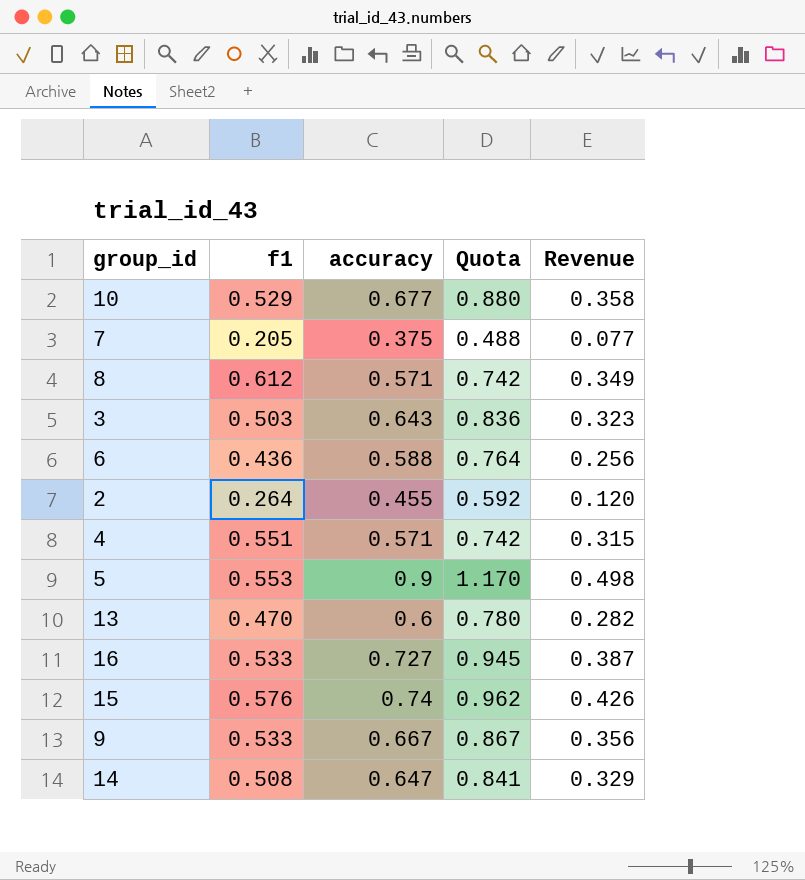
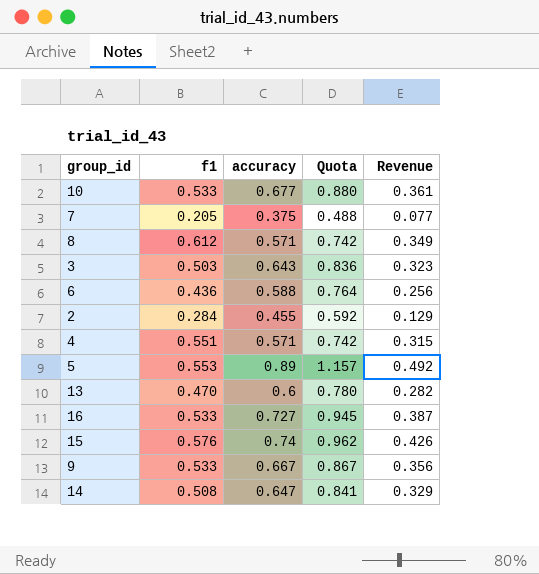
10 | f1: 0.529 -> 0.533
10 | Revenue: 0.358 -> 0.361
2 | f1: 0.264 -> 0.284
2 | Revenue: 0.120 -> 0.129
5 | accuracy: 0.9 -> 0.89
5 | Quota: 1.170 -> 1.157
5 | Revenue: 0.498 -> 0.492

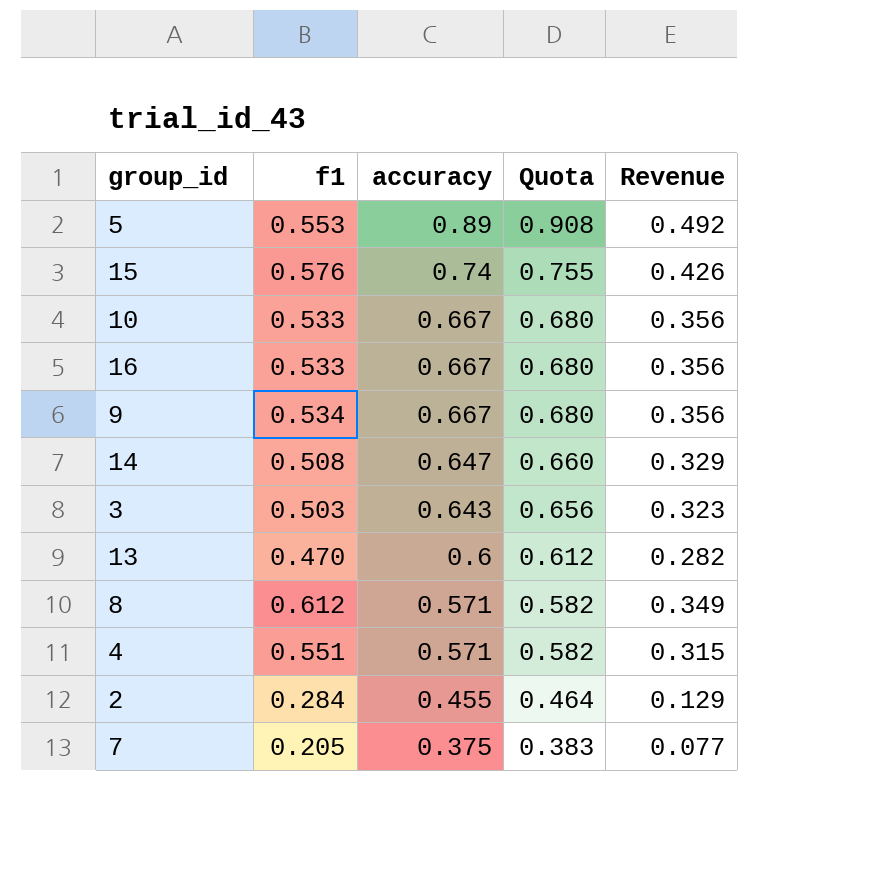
row order: none -> accuracy descending
column Quota | formula: [accuracy] * 1.3 -> [accuracy] * 1.02
row 6: 0.436 | 0.588 | 0.764 | 0.256 -> none
10 | accuracy: 0.677 -> 0.667
10 | Revenue: 0.361 -> 0.356
16 | accuracy: 0.727 -> 0.667
16 | Revenue: 0.387 -> 0.356
9 | f1: 0.533 -> 0.534

